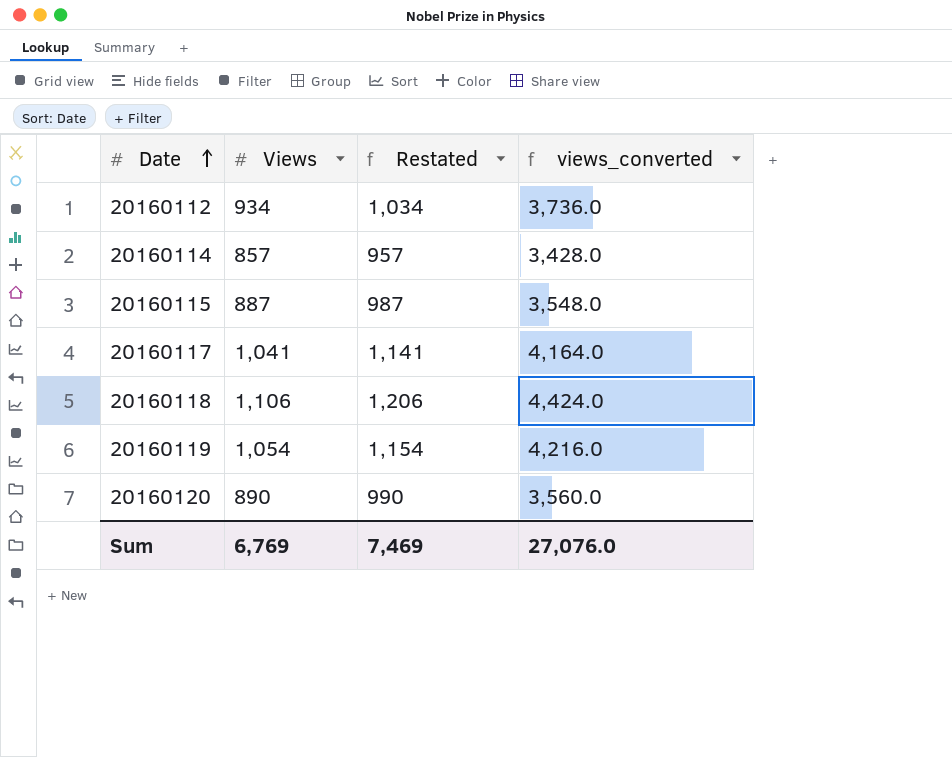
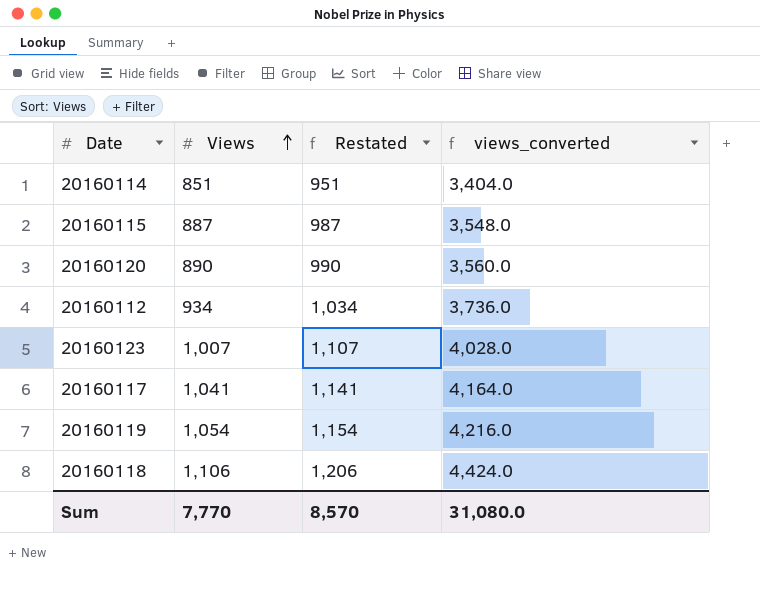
row order: Date ascending -> Views ascending
20160114 | Views: 857 -> 851
20160114 | Restated: 957 -> 951
20160114 | views_converted: 3,428.0 -> 3,404.0
row 20160123: none -> 1,007 | 1,107 | 4,028.0
Sum | Views: 6,769 -> 7,770
Sum | Restated: 7,469 -> 8,570
Sum | views_converted: 27,076.0 -> 31,080.0

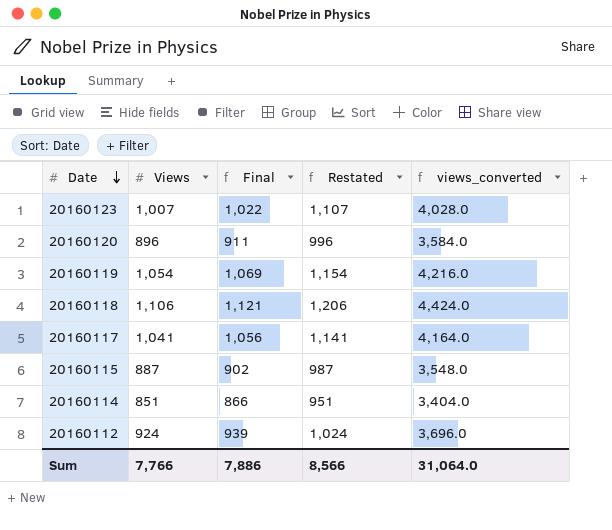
row order: Views ascending -> Date descending
column Final | formula: none -> [Views] + 15
20160120 | Views: 890 -> 896
20160120 | Restated: 990 -> 996
20160120 | views_converted: 3,560.0 -> 3,584.0
20160112 | Views: 934 -> 924
20160112 | Restated: 1,034 -> 1,024
20160112 | views_converted: 3,736.0 -> 3,696.0
Sum | Views: 7,770 -> 7,766
Sum | Restated: 8,570 -> 8,566
Sum | views_converted: 31,080.0 -> 31,064.0

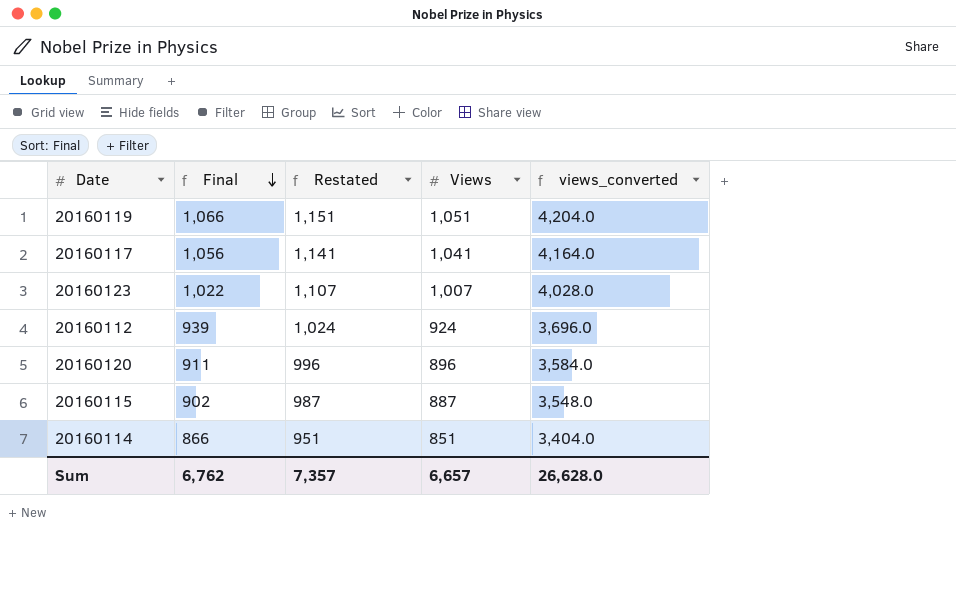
row order: Date descending -> Final descending
column Views | position: 2 -> 4
row 20160118: 1,106 | 1,121 | 1,206 | 4,424.0 -> none
20160119 | Final: 1,069 -> 1,066
20160119 | Restated: 1,154 -> 1,151
20160119 | Views: 1,054 -> 1,051
20160119 | views_converted: 4,216.0 -> 4,204.0
Sum | Final: 7,886 -> 6,762
Sum | Restated: 8,566 -> 7,357
Sum | Views: 7,766 -> 6,657
Sum | views_converted: 31,064.0 -> 26,628.0

